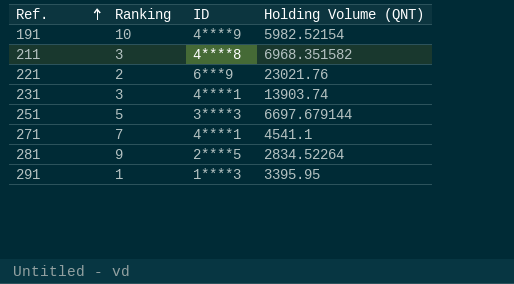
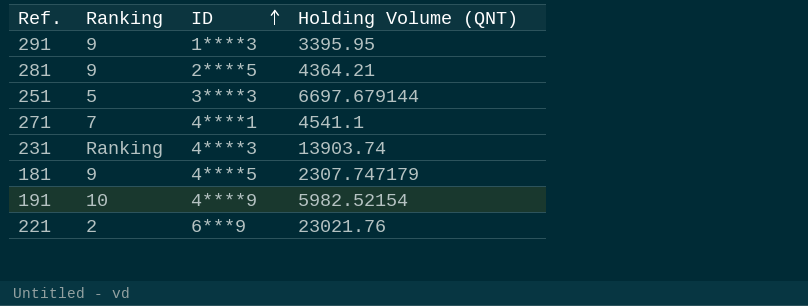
row order: Ref. ascending -> ID ascending
row 211: 3 | 4****8 | 6968.351582 -> none
291 | Ranking: 1 -> 9
281 | Holding Volume (QNT): 2834.52264 -> 4364.21
231 | Ranking: 3 -> Ranking
231 | ID: 4****1 -> 4****3
row 181: none -> 9 | 4****5 | 2307.747179

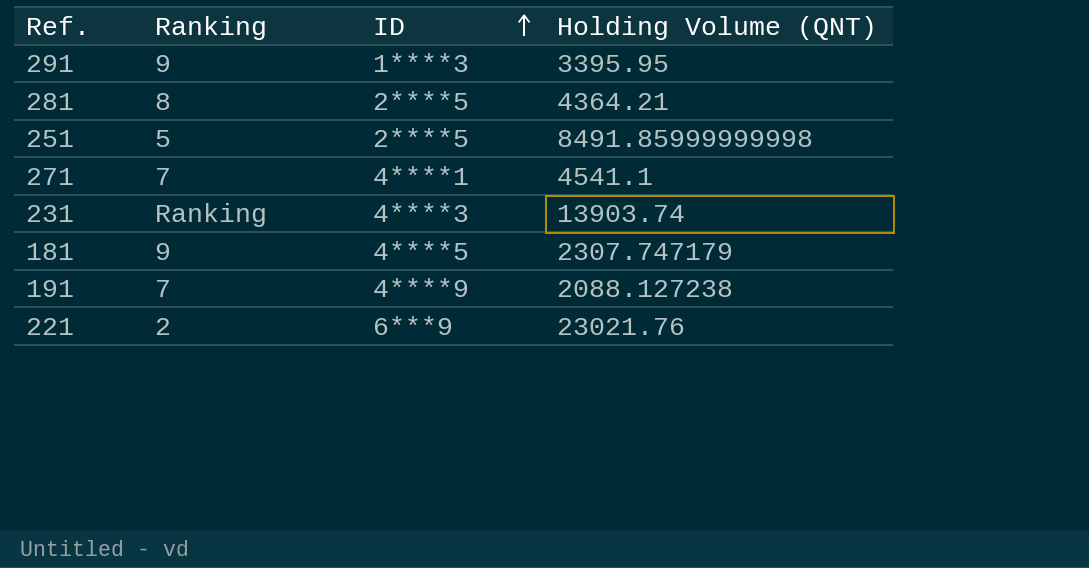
281 | Ranking: 9 -> 8
251 | ID: 3****3 -> 2****5
251 | Holding Volume (QNT): 6697.679144 -> 8491.85999999998
191 | Ranking: 10 -> 7
191 | Holding Volume (QNT): 5982.52154 -> 2088.127238

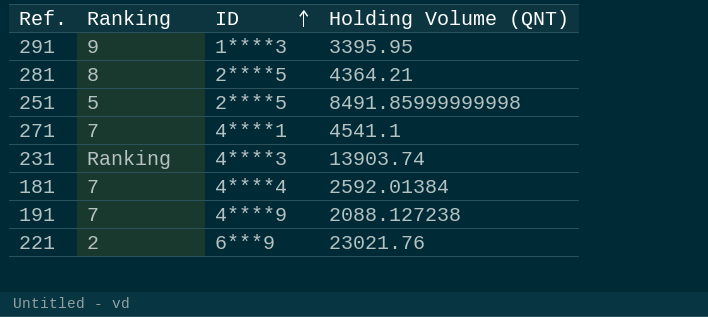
181 | Ranking: 9 -> 7
181 | ID: 4****5 -> 4****4
181 | Holding Volume (QNT): 2307.747179 -> 2592.01384

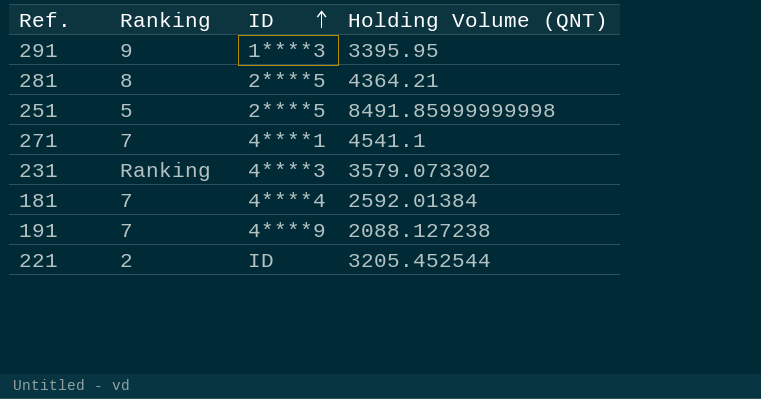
231 | Holding Volume (QNT): 13903.74 -> 3579.073302
221 | ID: 6***9 -> ID
221 | Holding Volume (QNT): 23021.76 -> 3205.452544

